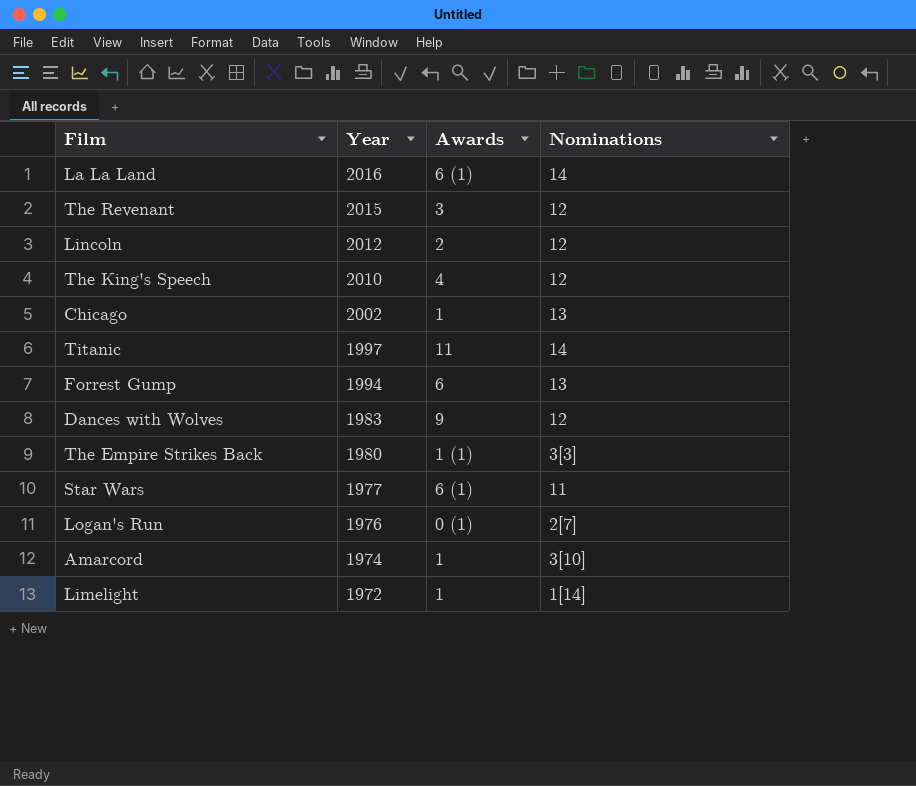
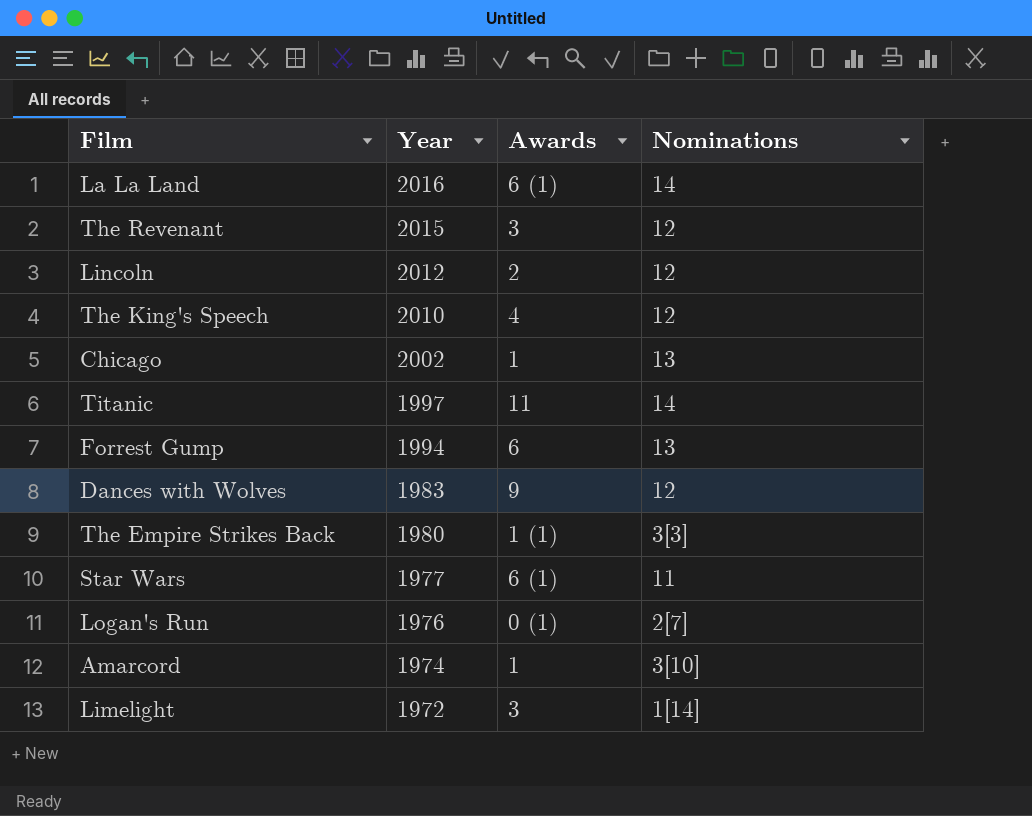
Limelight | Awards: 1 -> 3

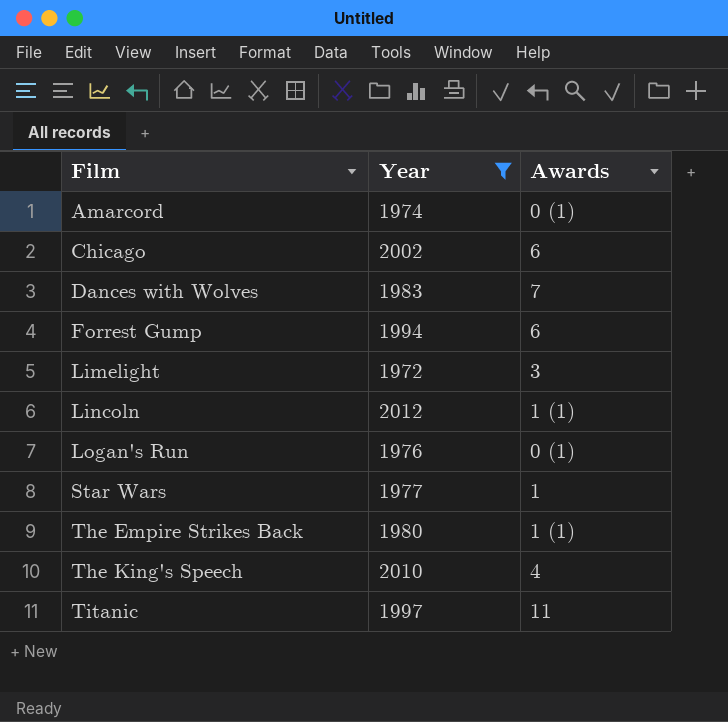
filter: none -> Year <= 2012
row order: Year descending -> Film ascending
column Nominations | position: 4 -> none
Amarcord | Awards: 1 -> 0 (1)
Chicago | Awards: 1 -> 6
Dances with Wolves | Awards: 9 -> 7
Lincoln | Awards: 2 -> 1 (1)
Star Wars | Awards: 6 (1) -> 1

